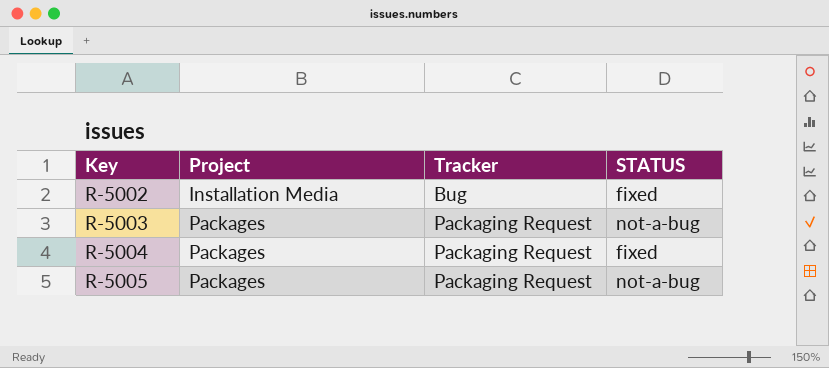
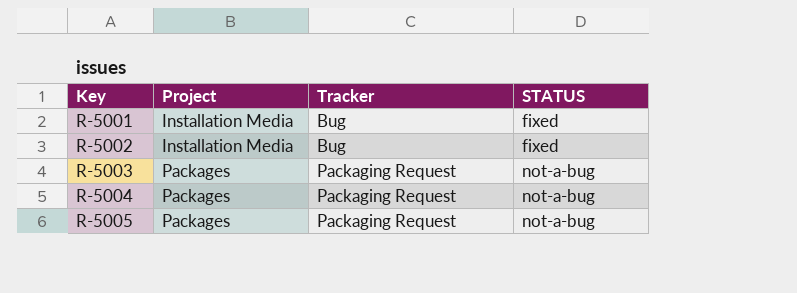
row R-5001: none -> Installation Media | Bug | fixed
R-5004 | STATUS: fixed -> not-a-bug

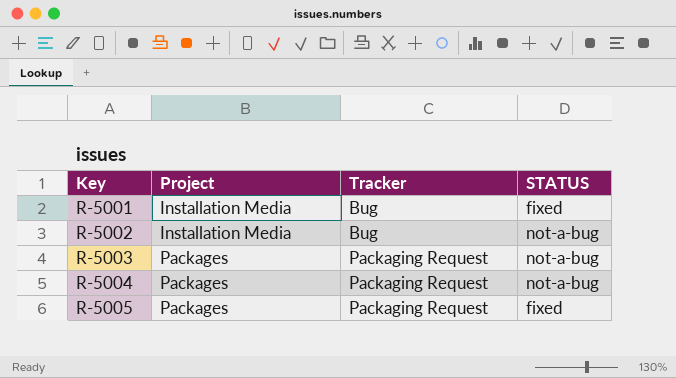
R-5002 | STATUS: fixed -> not-a-bug
R-5005 | STATUS: not-a-bug -> fixed

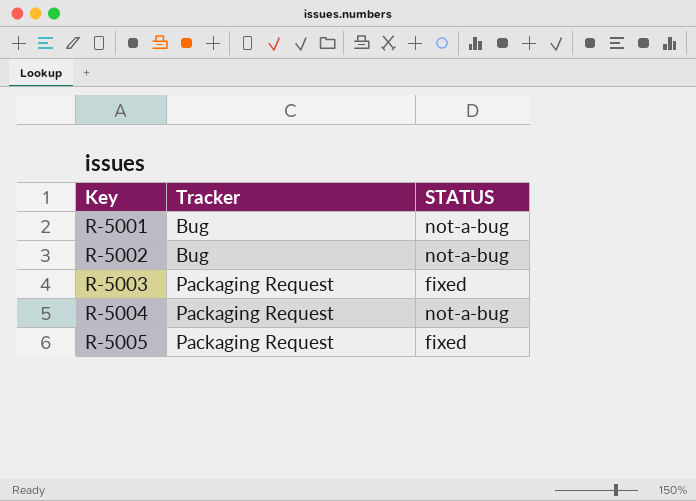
column Project | position: 2 -> none
R-5001 | STATUS: fixed -> not-a-bug
R-5003 | STATUS: not-a-bug -> fixed

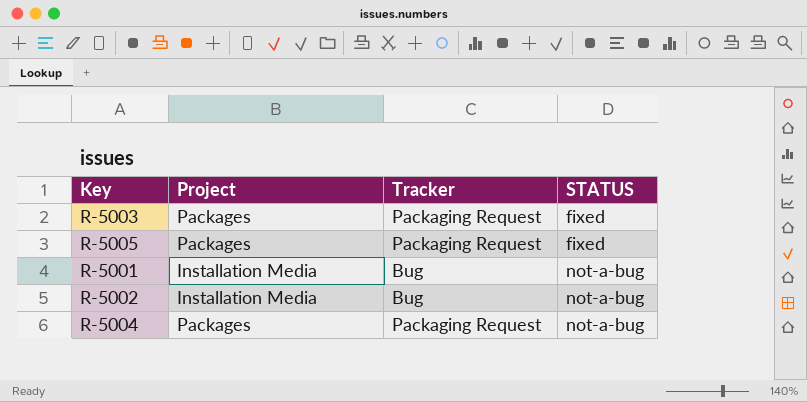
row order: Key ascending -> STATUS ascending
column Project | position: none -> 2

